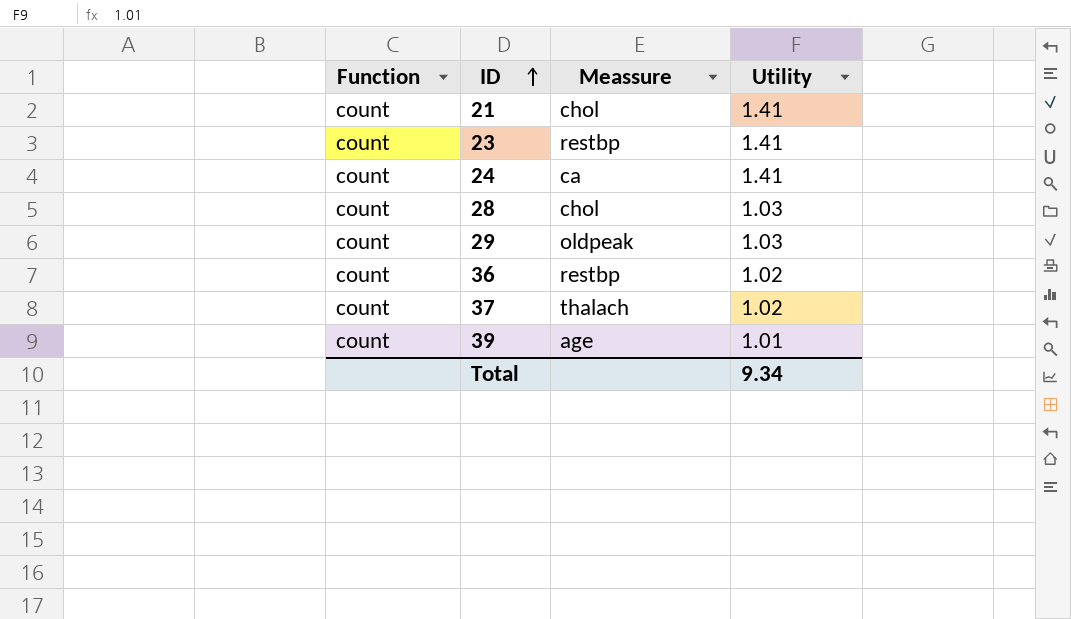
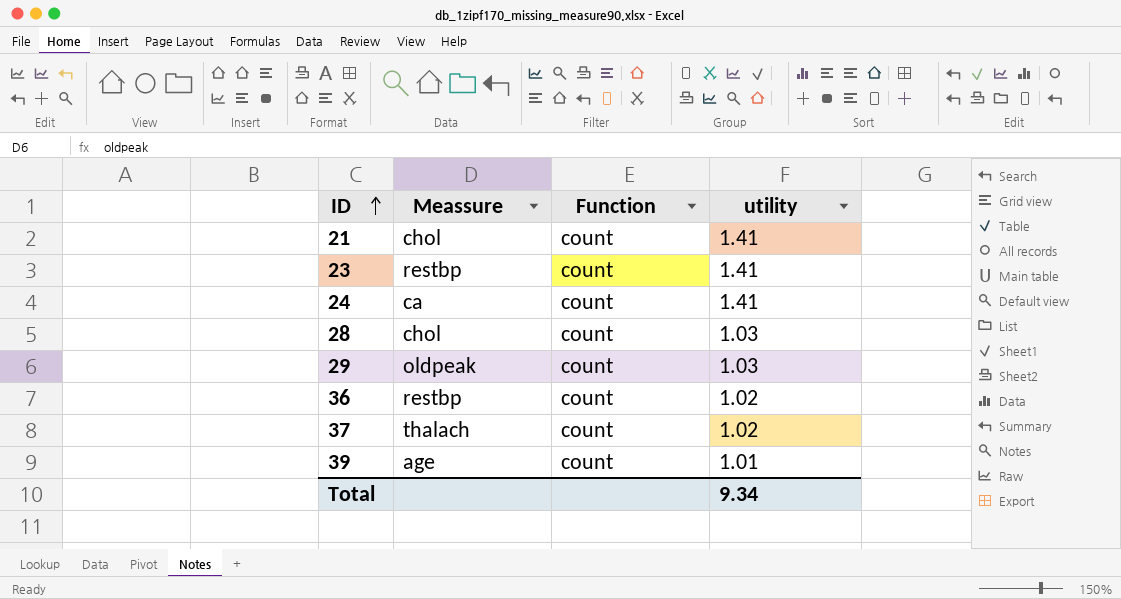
column Function | position: 1 -> 3
column name: Utility -> utility

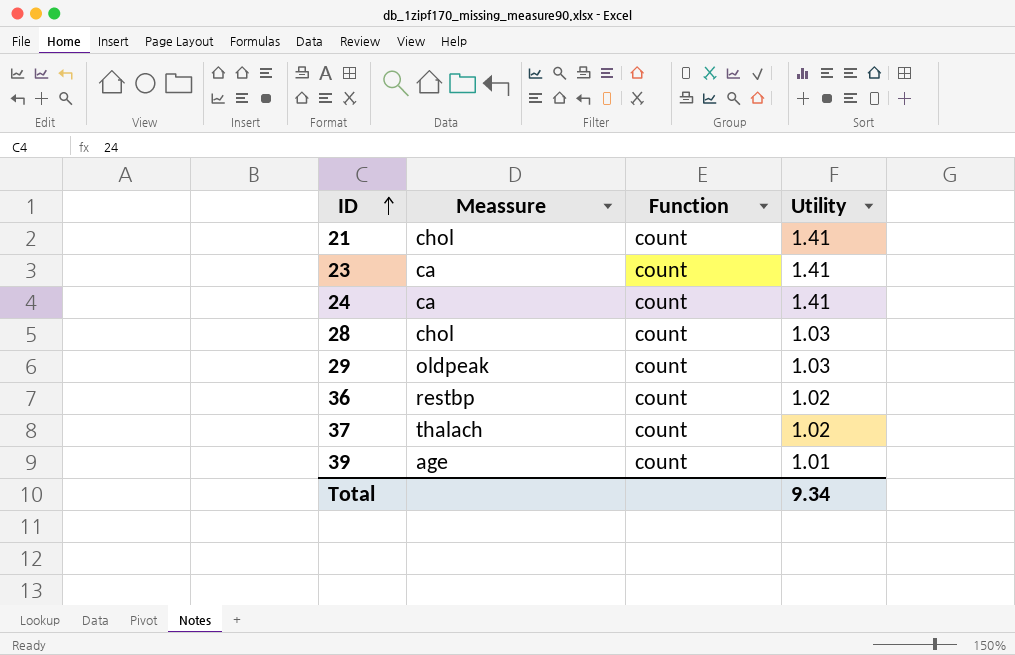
column name: utility -> Utility
23 | Meassure: restbp -> ca

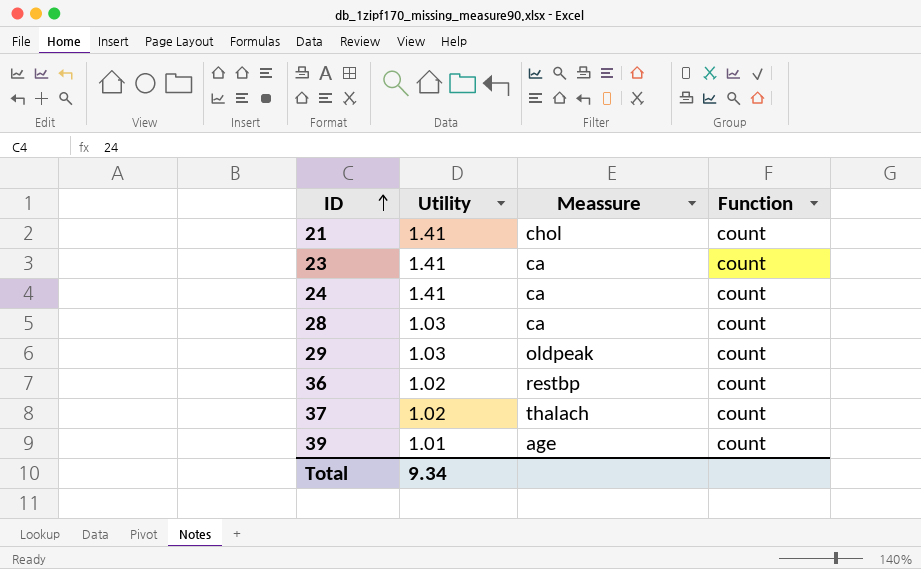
column Utility | position: 4 -> 2
28 | Meassure: chol -> ca

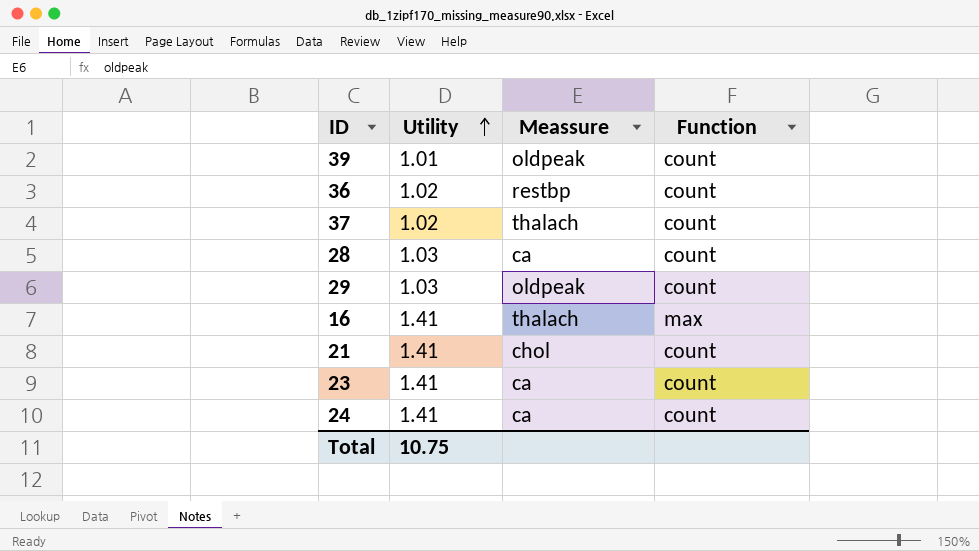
row order: ID ascending -> Utility ascending
39 | Meassure: age -> oldpeak
row 16: none -> 1.41 | thalach | max
Total | Utility: 9.34 -> 10.75

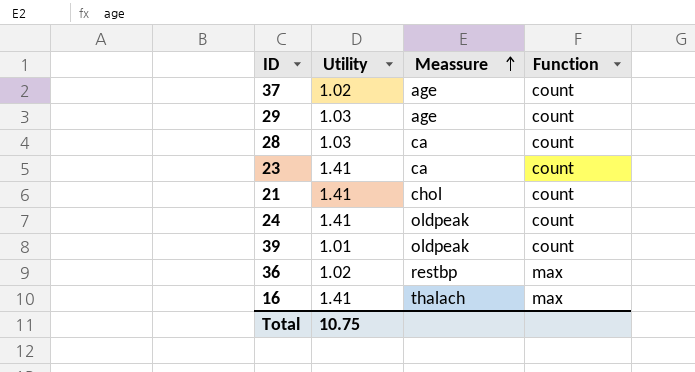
row order: Utility ascending -> Meassure ascending
37 | Meassure: thalach -> age
29 | Meassure: oldpeak -> age
24 | Meassure: ca -> oldpeak
36 | Function: count -> max

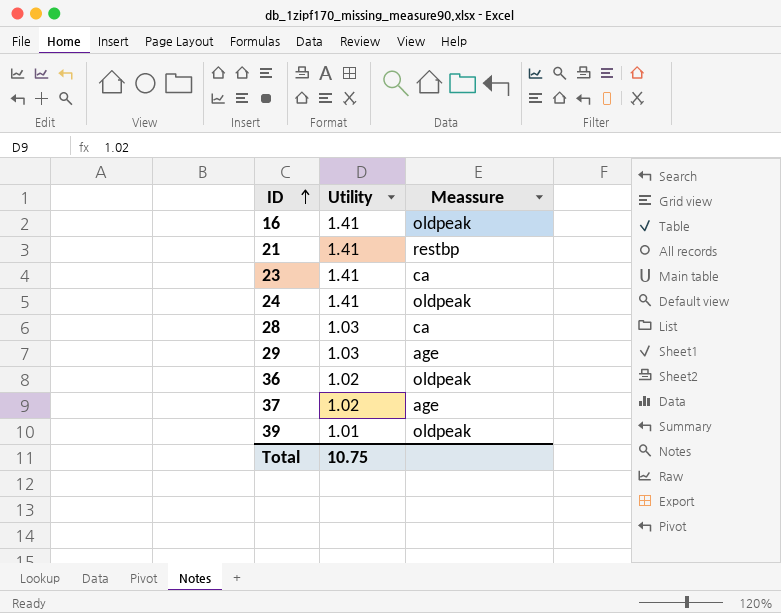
row order: Meassure ascending -> ID ascending
column Function | position: 4 -> none
16 | Meassure: thalach -> oldpeak
21 | Meassure: chol -> restbp
36 | Meassure: restbp -> oldpeak

